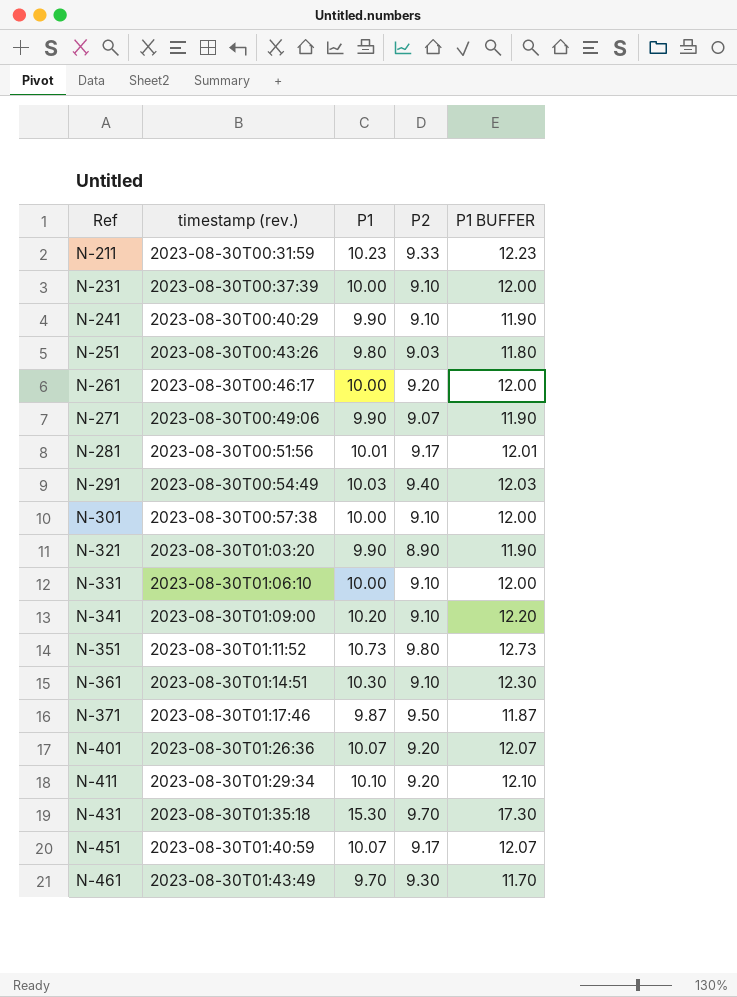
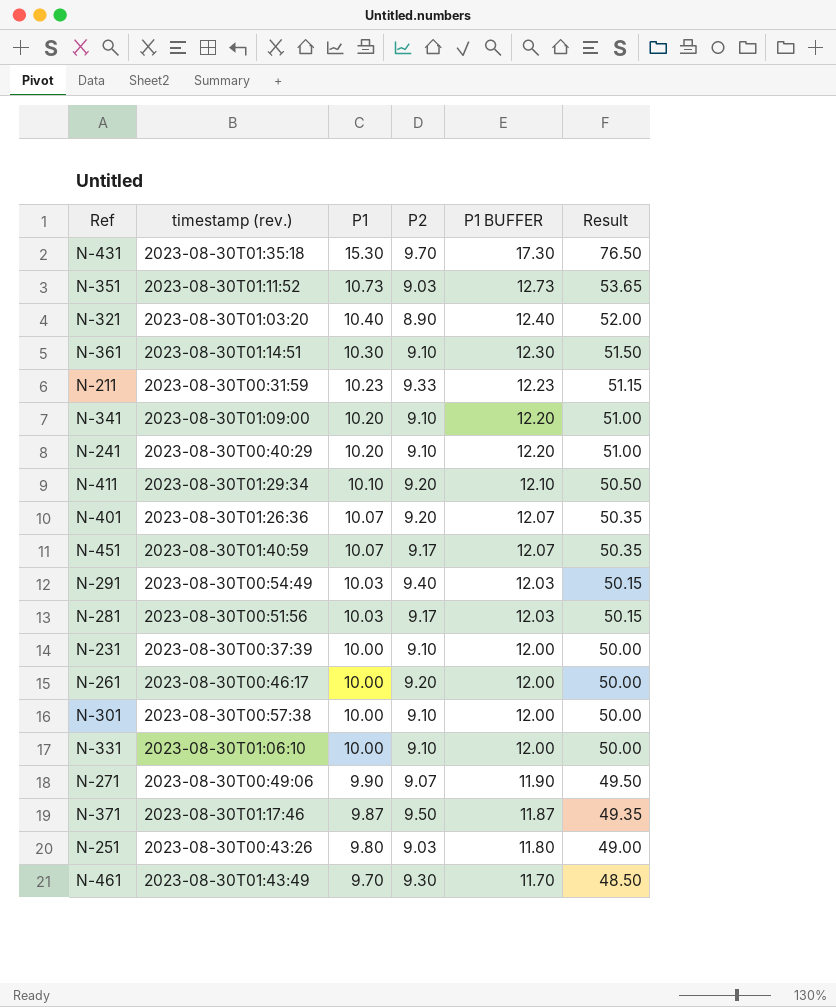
row order: Ref ascending -> P1 descending
column Result | formula: none -> [P1] * 5
N-351 | P2: 9.80 -> 9.03
N-321 | P1: 9.90 -> 10.40
N-321 | P1 BUFFER: 11.90 -> 12.40
N-241 | P1: 9.90 -> 10.20
N-241 | P1 BUFFER: 11.90 -> 12.20
N-281 | P1: 10.01 -> 10.03
N-281 | P1 BUFFER: 12.01 -> 12.03

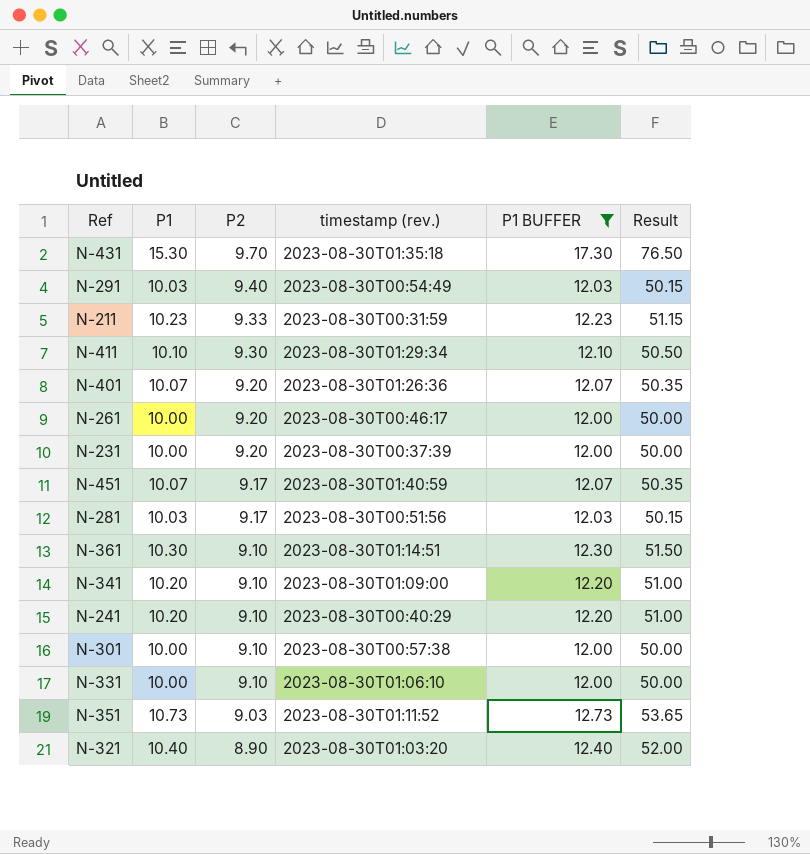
filter: none -> P1 BUFFER >= 12.00
row order: P1 descending -> P2 descending
column timestamp (rev.) | position: 2 -> 4
N-411 | P2: 9.20 -> 9.30
N-231 | P2: 9.10 -> 9.20

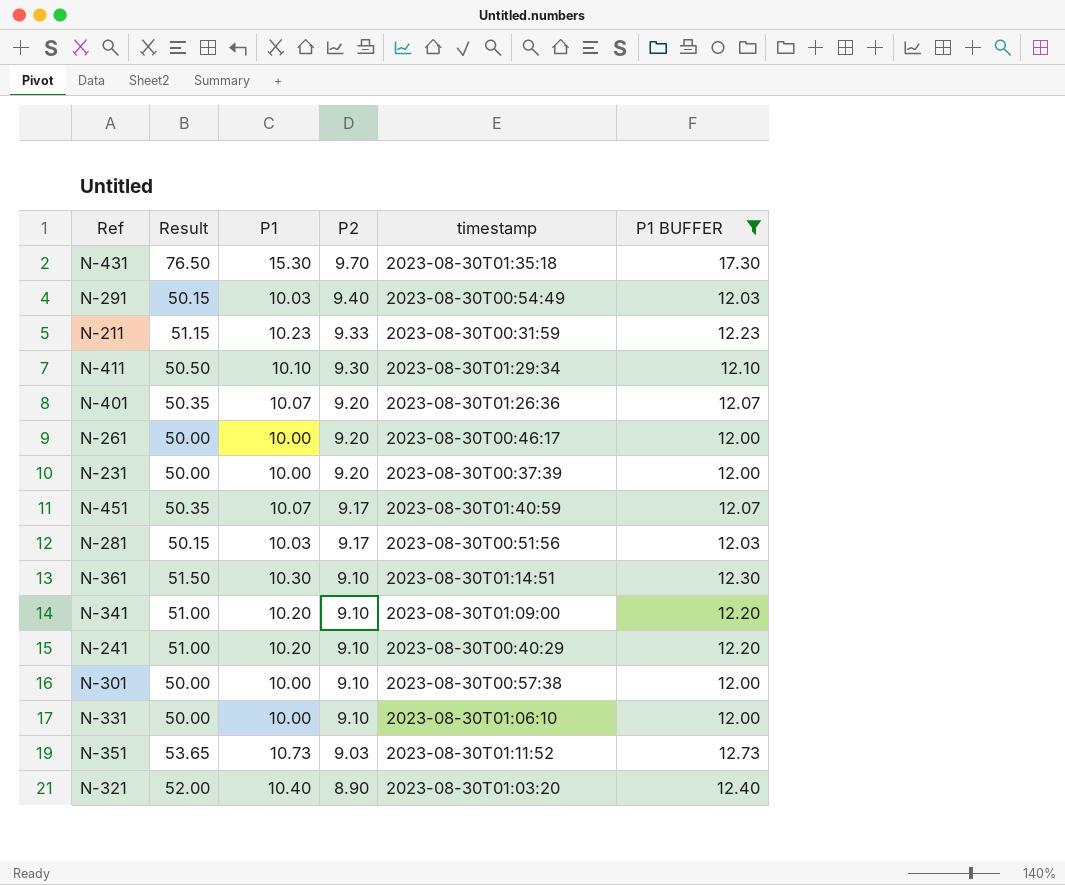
column Result | position: 6 -> 2
column name: timestamp (rev.) -> timestamp

